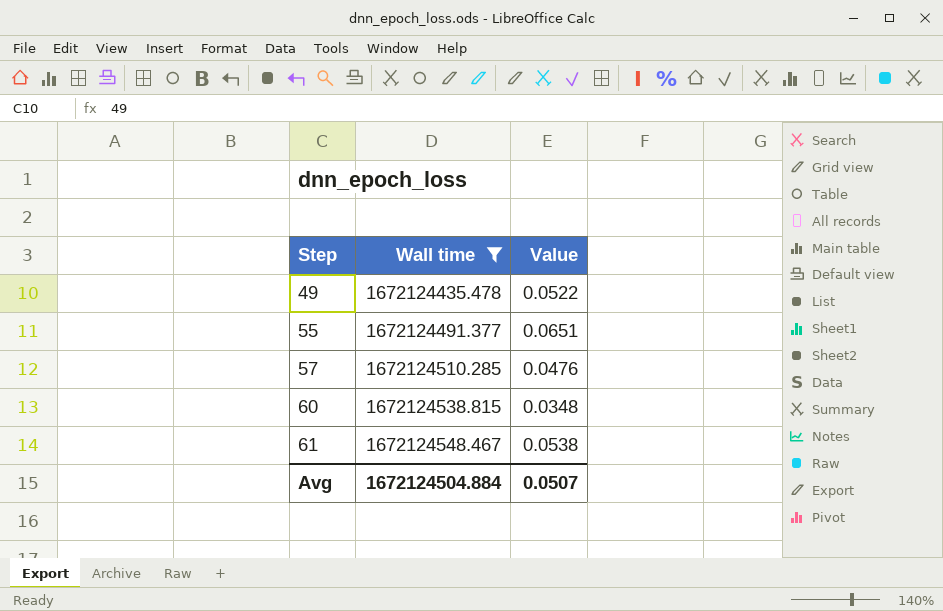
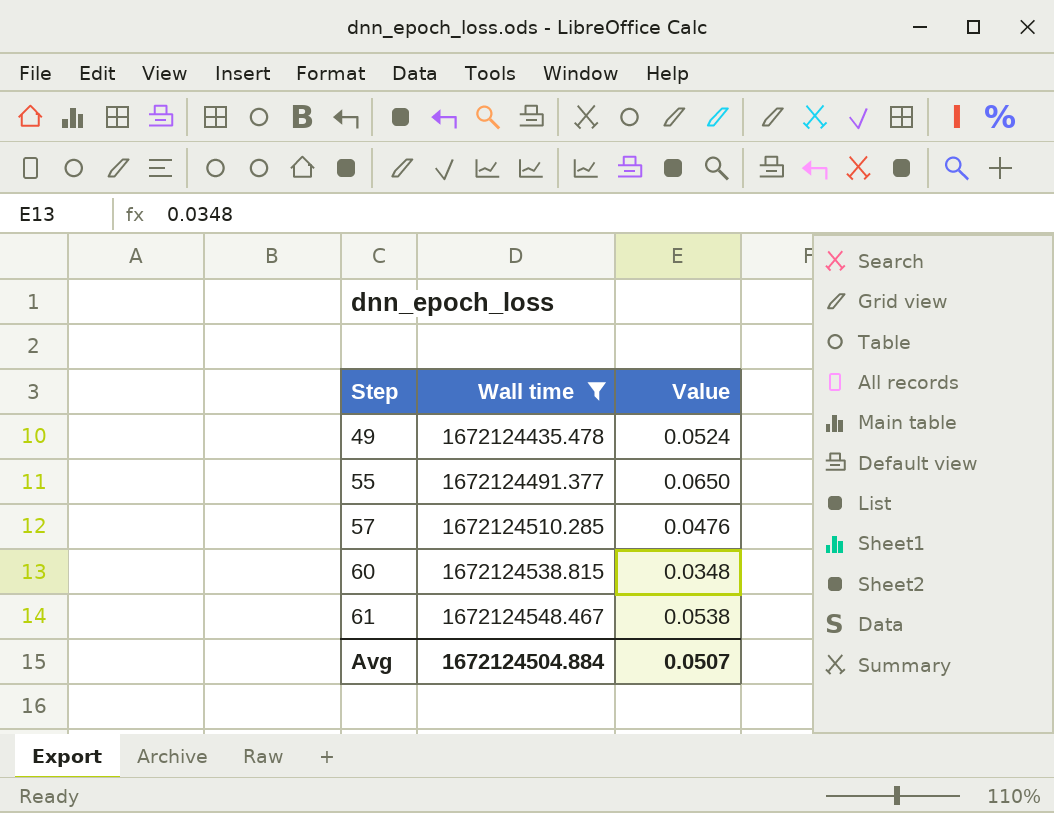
49 | Value: 0.0522 -> 0.0524
55 | Value: 0.0651 -> 0.0650

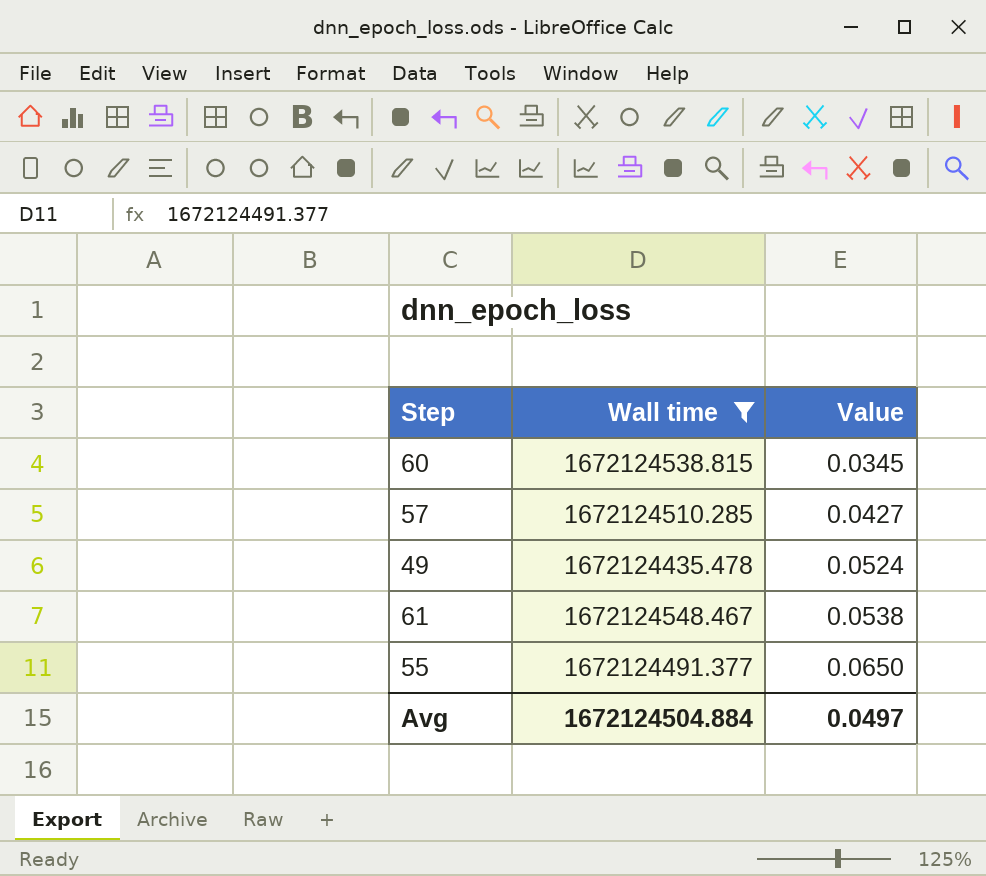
row order: Step ascending -> Value ascending
60 | Value: 0.0348 -> 0.0345
57 | Value: 0.0476 -> 0.0427
Avg | Value: 0.0507 -> 0.0497

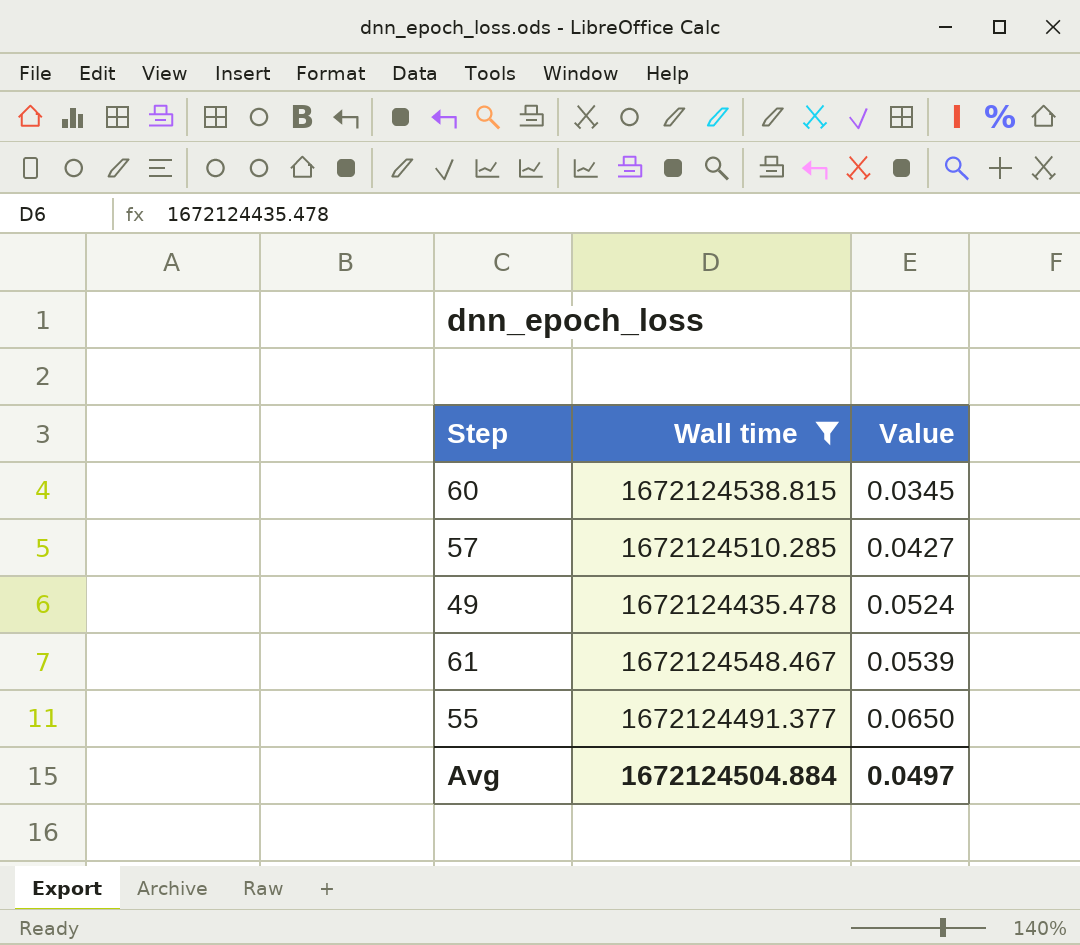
61 | Value: 0.0538 -> 0.0539

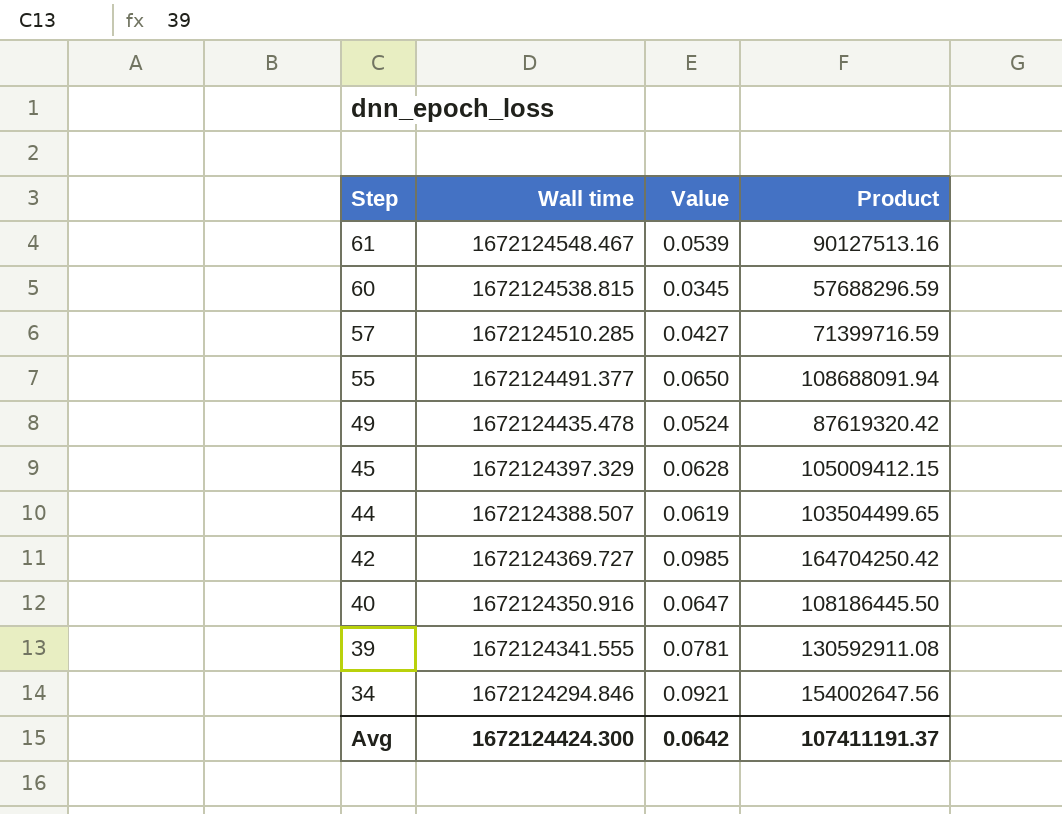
filter: Wall time >= 1672124435.478 -> none
row order: Value ascending -> Step descending
column Product | formula: none -> [Wall time] * [Value]
Avg | Wall time: 1672124504.884 -> 1672124424.300
Avg | Value: 0.0497 -> 0.0642

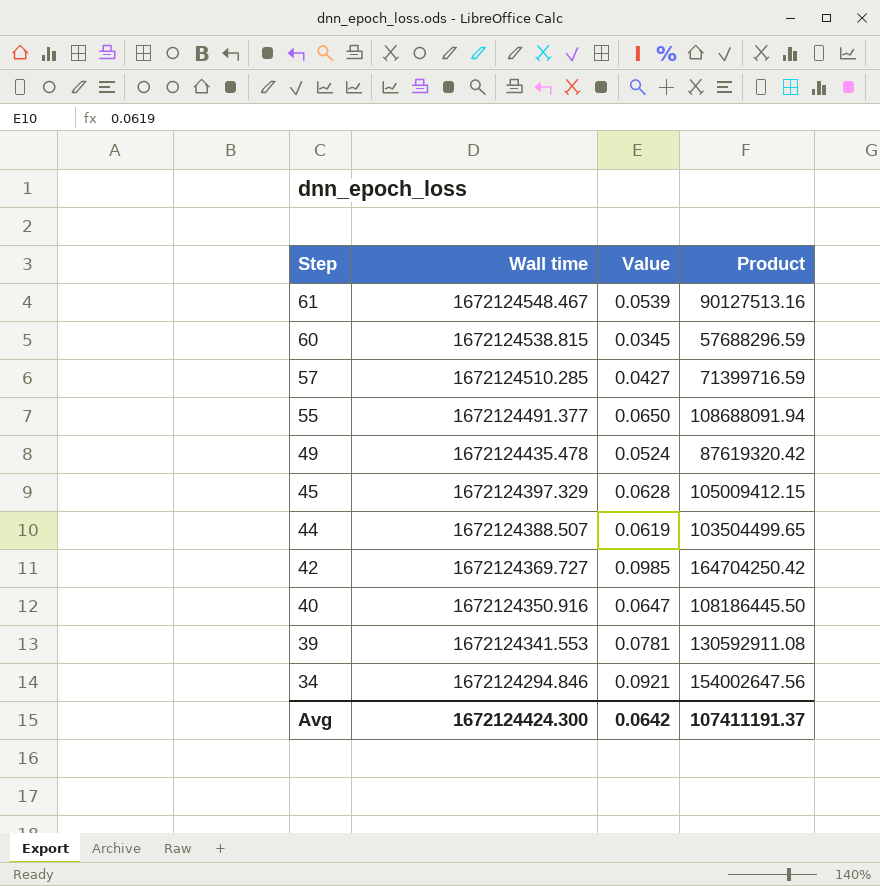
39 | Wall time: 1672124341.555 -> 1672124341.553

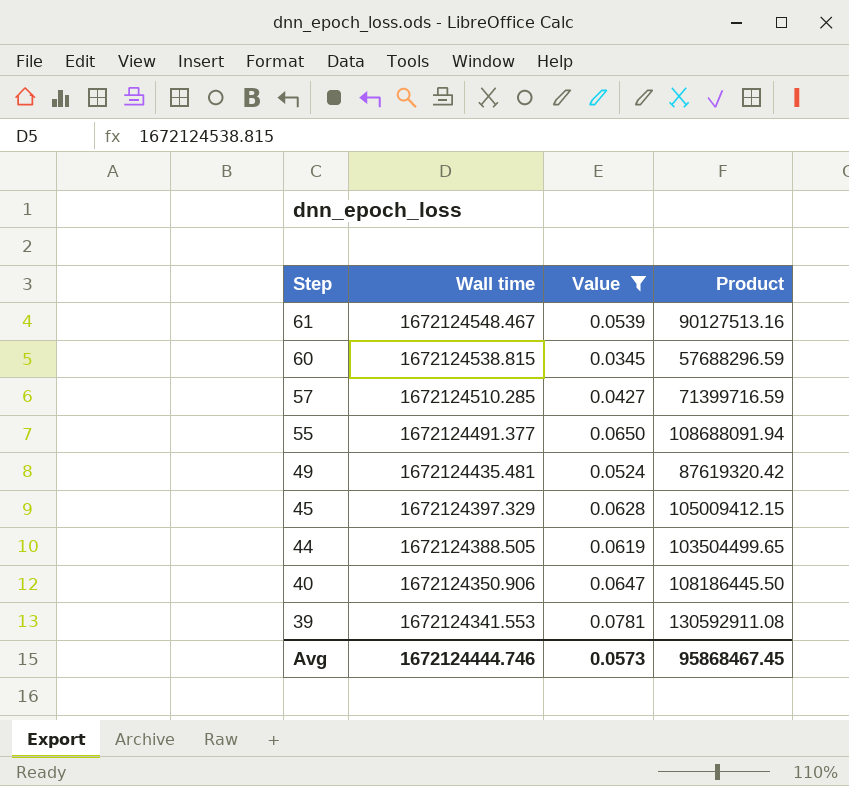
filter: none -> Value <= 0.0781
49 | Wall time: 1672124435.478 -> 1672124435.481
44 | Wall time: 1672124388.507 -> 1672124388.505
40 | Wall time: 1672124350.916 -> 1672124350.906
Avg | Wall time: 1672124424.300 -> 1672124444.746
Avg | Value: 0.0642 -> 0.0573
Avg | Product: 107411191.37 -> 95868467.45

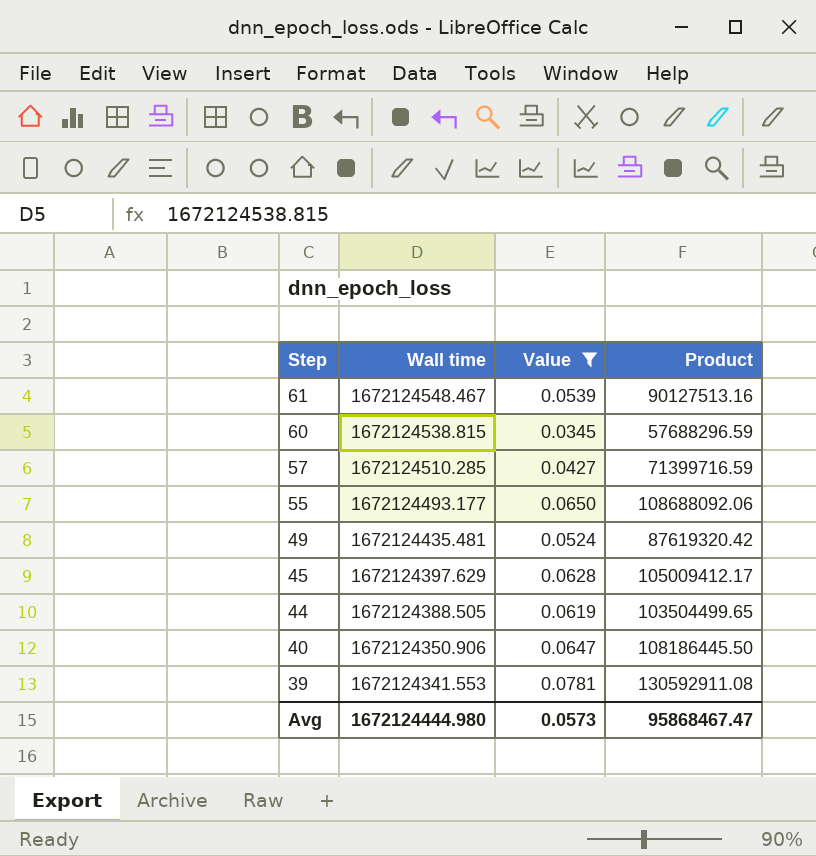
55 | Wall time: 1672124491.377 -> 1672124493.177
55 | Product: 108688091.94 -> 108688092.06
45 | Wall time: 1672124397.329 -> 1672124397.629
45 | Product: 105009412.15 -> 105009412.17
Avg | Wall time: 1672124444.746 -> 1672124444.980
Avg | Product: 95868467.45 -> 95868467.47

